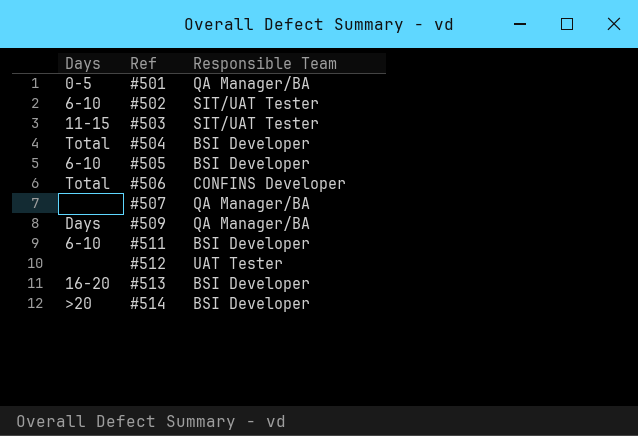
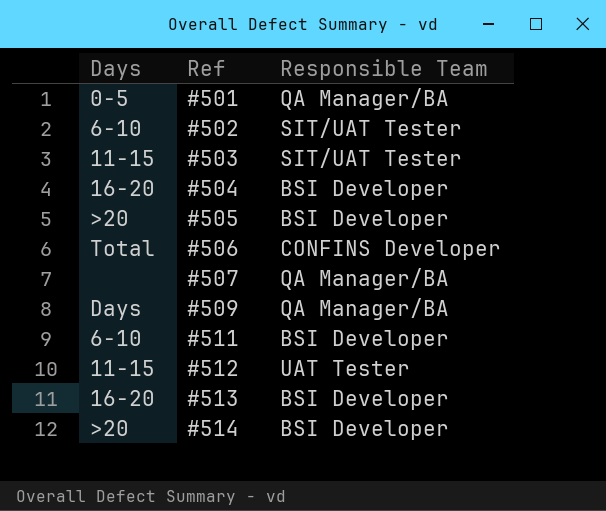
#504 | Days: Total -> 16-20
#505 | Days: 6-10 -> >20
#512 | Days: none -> 11-15

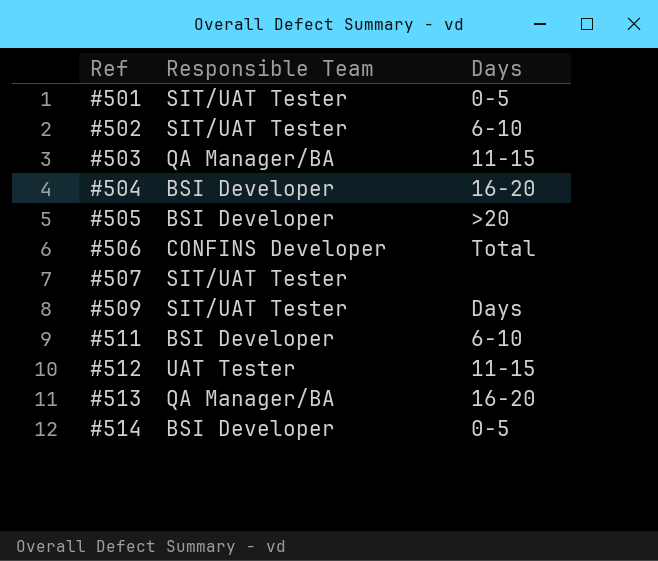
column Days | position: 1 -> 3
#501 | Responsible Team: QA Manager/BA -> SIT/UAT Tester
#503 | Responsible Team: SIT/UAT Tester -> QA Manager/BA
#507 | Responsible Team: QA Manager/BA -> SIT/UAT Tester
#509 | Responsible Team: QA Manager/BA -> SIT/UAT Tester
#513 | Responsible Team: BSI Developer -> QA Manager/BA
#514 | Days: >20 -> 0-5

